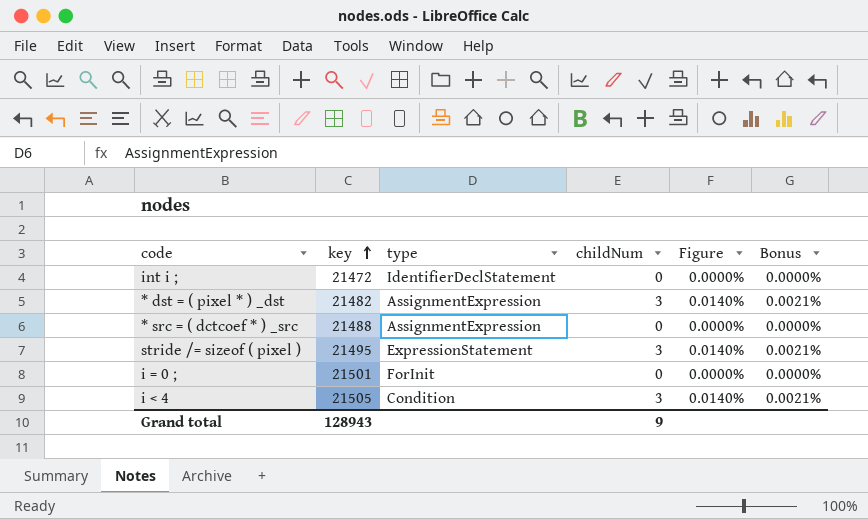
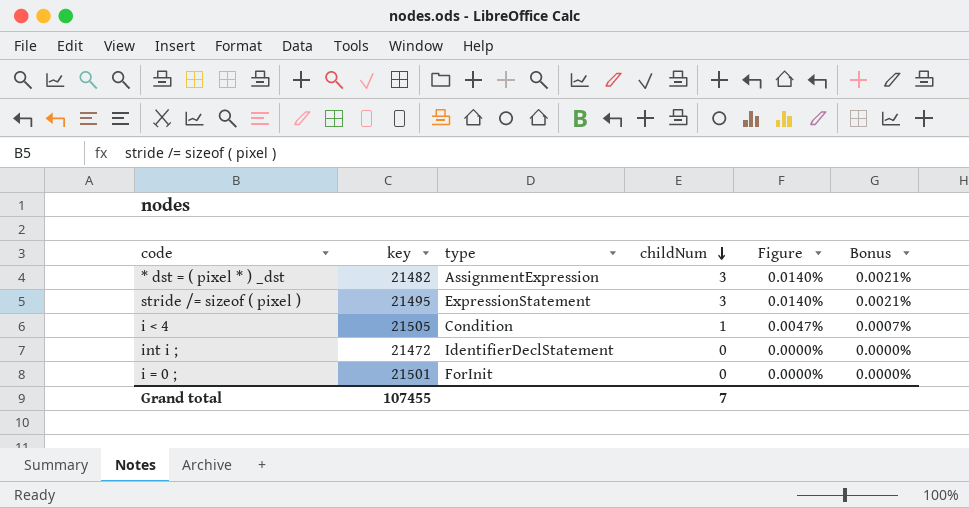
row order: key ascending -> childNum descending
row * src = ( dctcoef * ) _src: 21488 | AssignmentExpression | 0 | 0.0000% | 0.0000% -> none
i < 4 | childNum: 3 -> 1
i < 4 | Figure: 0.0140% -> 0.0047%
i < 4 | Bonus: 0.0021% -> 0.0007%
Grand total | key: 128943 -> 107455
Grand total | childNum: 9 -> 7

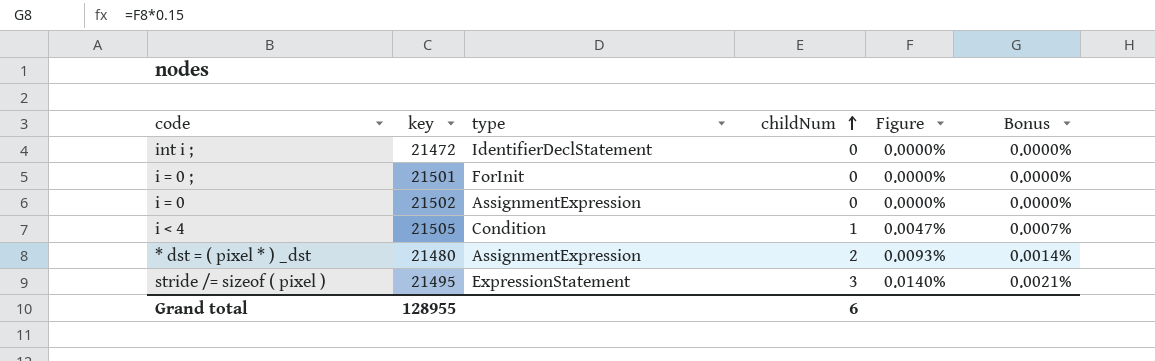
row order: childNum descending -> childNum ascending
row i = 0: none -> 21502 | AssignmentExpression | 0 | 0.0000% | 0.0000%
* dst = ( pixel * ) _dst | key: 21482 -> 21480
* dst = ( pixel * ) _dst | childNum: 3 -> 2
* dst = ( pixel * ) _dst | Figure: 0.0140% -> 0.0093%
* dst = ( pixel * ) _dst | Bonus: 0.0021% -> 0.0014%
Grand total | key: 107455 -> 128955
Grand total | childNum: 7 -> 6

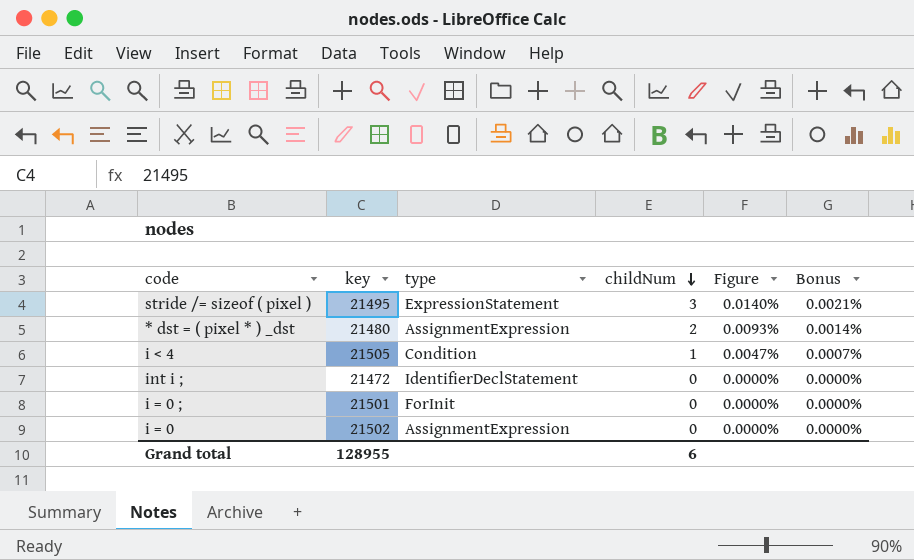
row order: childNum ascending -> childNum descending

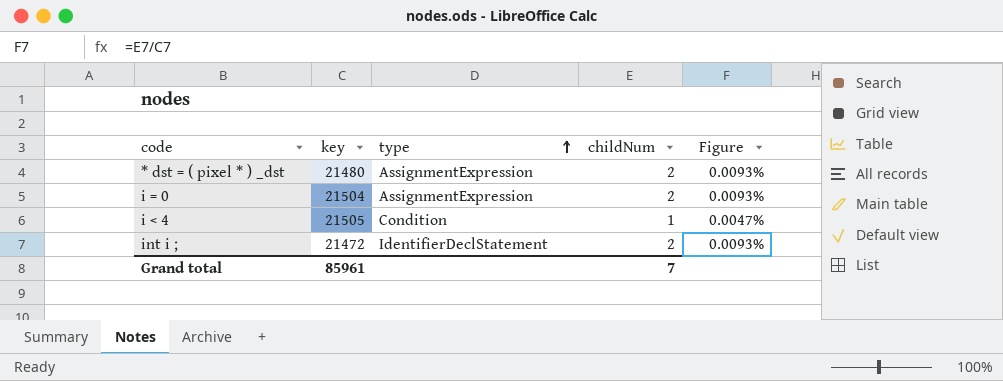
row order: childNum descending -> type ascending
column Bonus | formula: [Figure] * 0.15 -> none
row stride /= sizeof ( pixel ): 21495 | ExpressionStatement | 3 | 0.0140% | 0.0021% -> none
row i = 0 ;: 21501 | ForInit | 0 | 0.0000% | 0.0000% -> none
i = 0 | key: 21502 -> 21504
i = 0 | childNum: 0 -> 2
i = 0 | Figure: 0.0000% -> 0.0093%
int i ; | childNum: 0 -> 2
int i ; | Figure: 0.0000% -> 0.0093%
Grand total | key: 128955 -> 85961
Grand total | childNum: 6 -> 7

